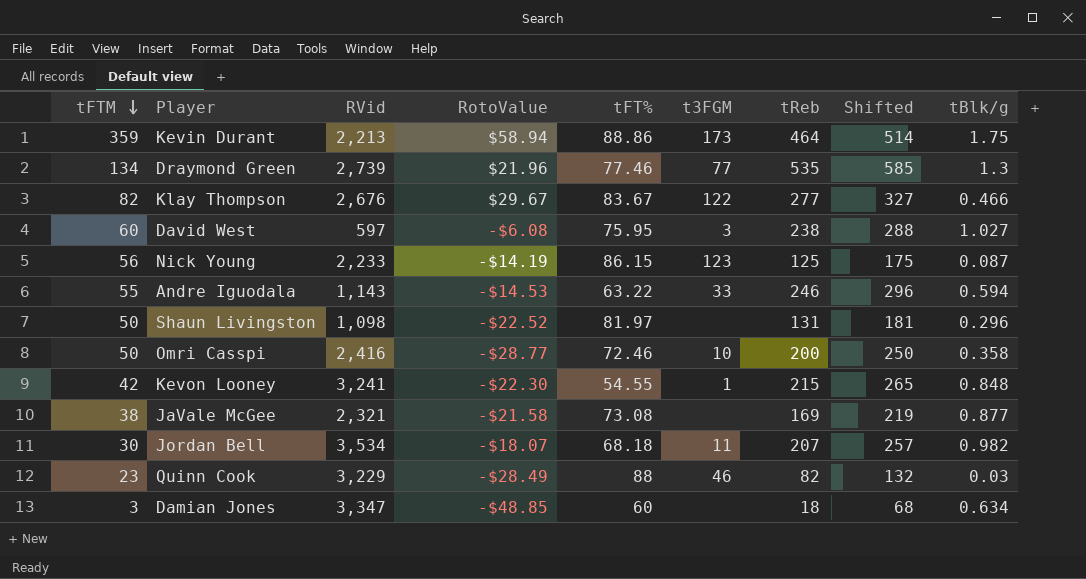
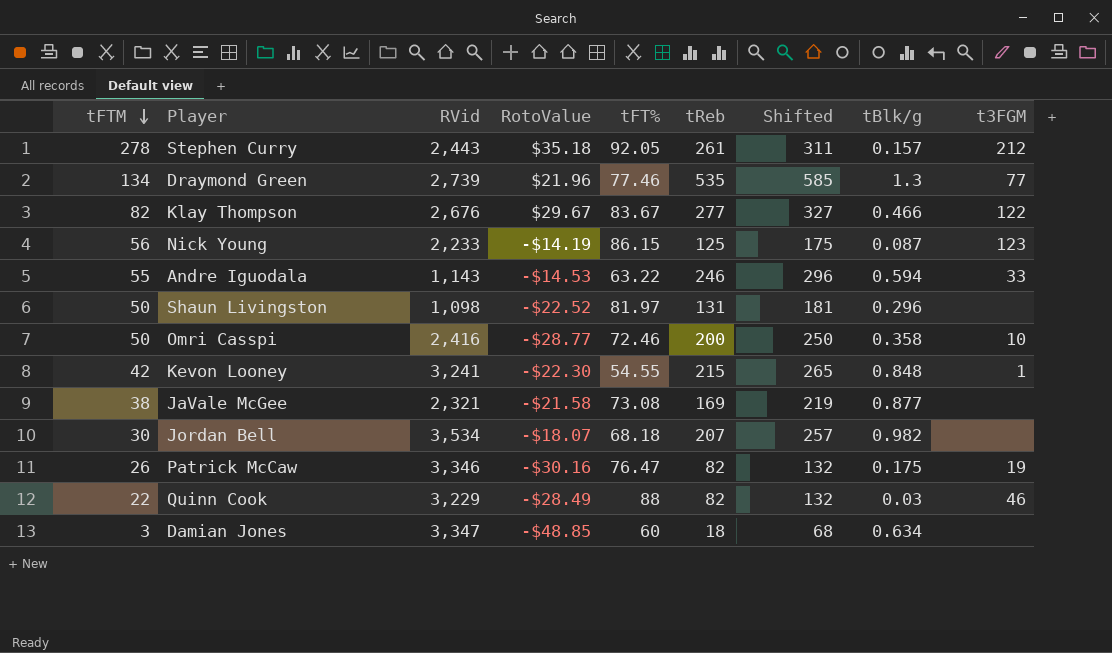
column t3FGM | position: 6 -> 9
row Kevin Durant: 359 | 2,213 | $58.94 | 88.86 | 173 | 464 | 514 | 1.75 -> none
row David West: 60 | 597 | -$6.08 | 75.95 | 3 | 238 | 288 | 1.027 -> none
row Stephen Curry: none -> 278 | 2,443 | $35.18 | 92.05 | 261 | 311 | 0.157 | 212
Jordan Bell | t3FGM: 11 -> none
row Patrick McCaw: none -> 26 | 3,346 | -$30.16 | 76.47 | 82 | 132 | 0.175 | 19
Quinn Cook | tFTM: 23 -> 22

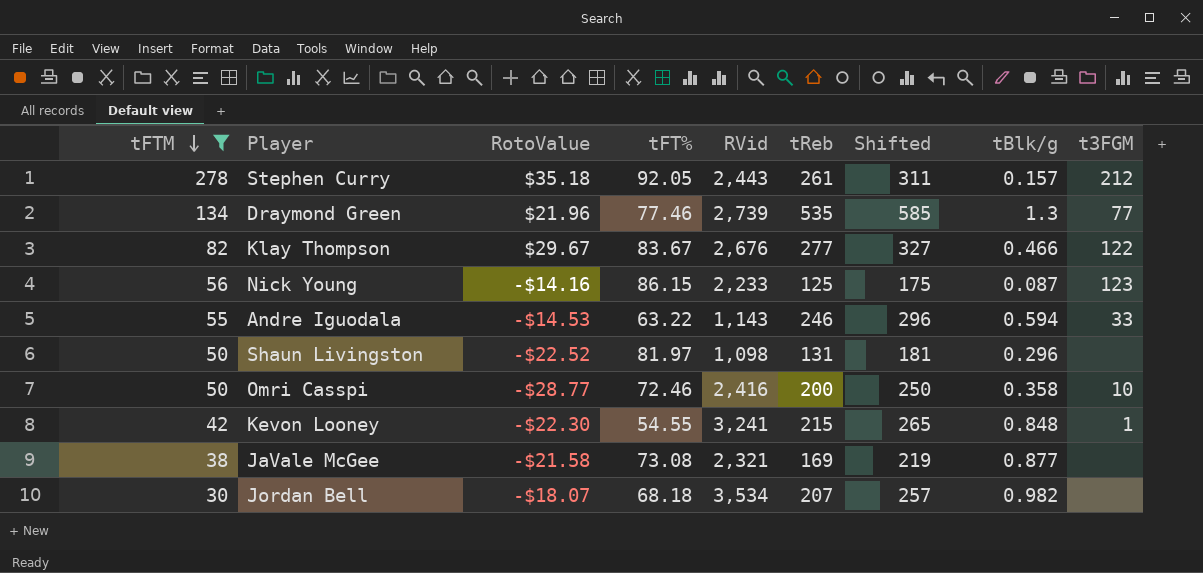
filter: none -> tFTM >= 30
column RVid | position: 3 -> 5
Nick Young | RotoValue: -$14.19 -> -$14.16

